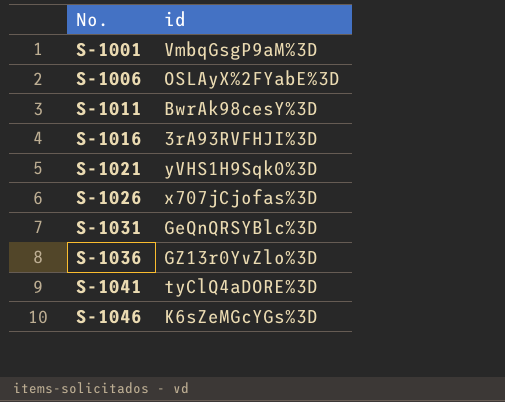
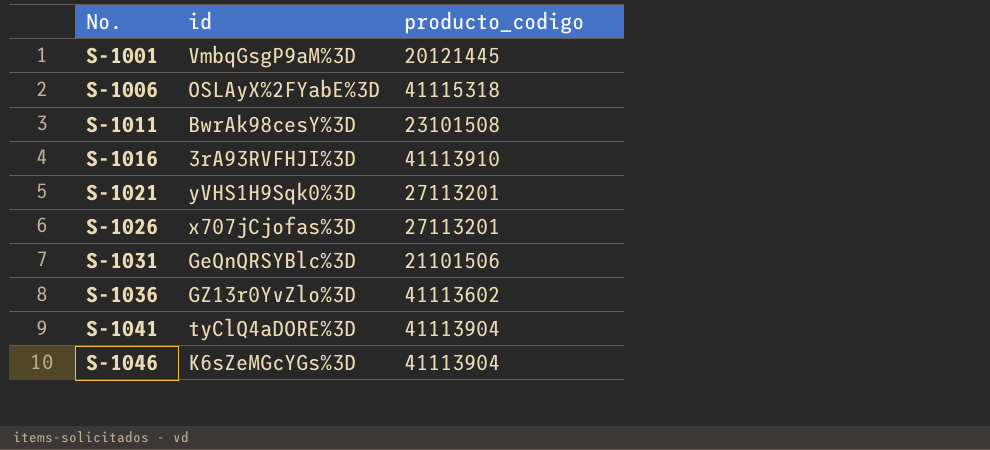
column producto_codigo | position: none -> 3

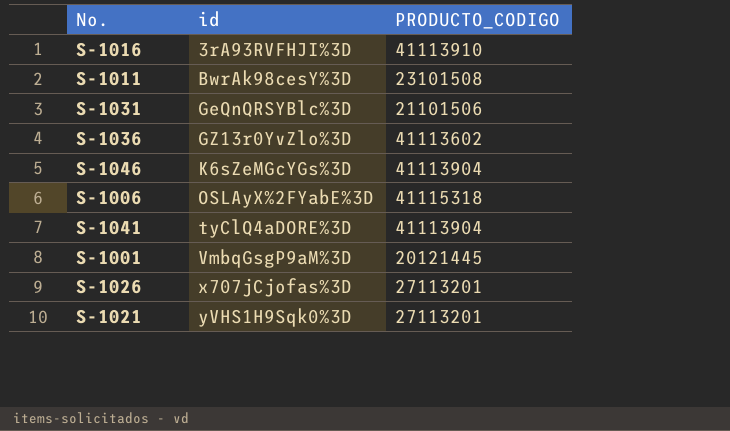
row order: No. ascending -> id ascending
column name: producto_codigo -> PRODUCTO_CODIGO

